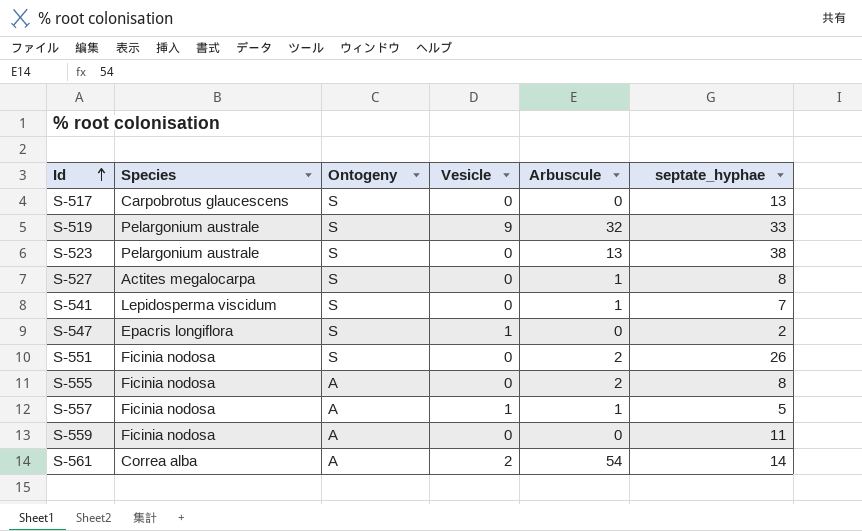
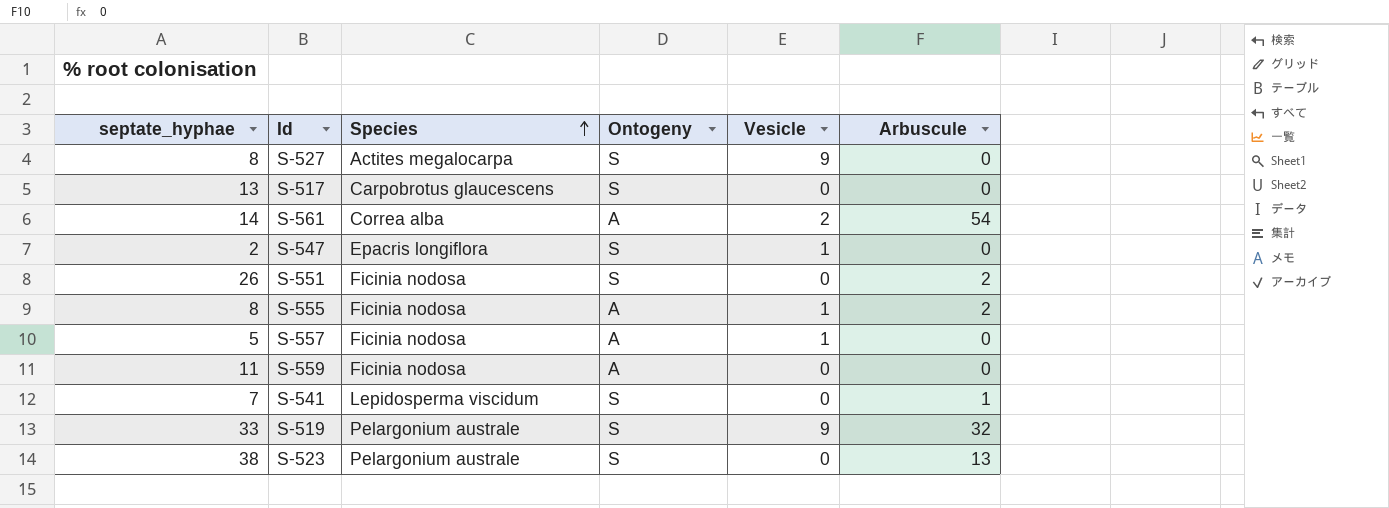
row order: Id ascending -> Species ascending
column septate_hyphae | position: 6 -> 1
S-527 | Vesicle: 0 -> 9
S-527 | Arbuscule: 1 -> 0
S-555 | Vesicle: 0 -> 1
S-557 | Arbuscule: 1 -> 0

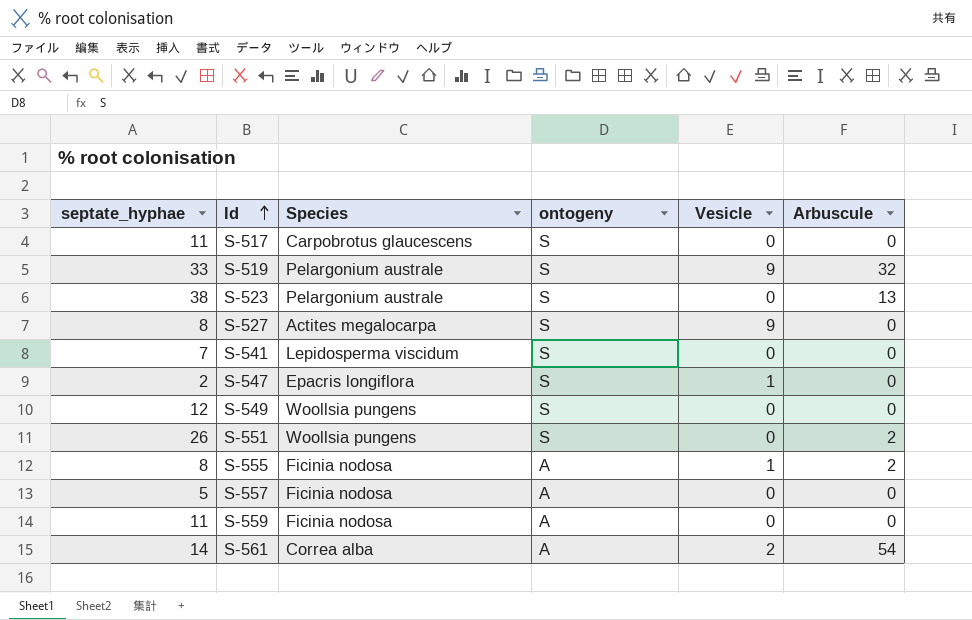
row order: Species ascending -> Id ascending
column name: Ontogeny -> ontogeny
S-517 | septate_hyphae: 13 -> 11
S-541 | Arbuscule: 1 -> 0
row S-549: none -> 12 | Woollsia pungens | S | 0 | 0
S-551 | Species: Ficinia nodosa -> Woollsia pungens
S-557 | Vesicle: 1 -> 0

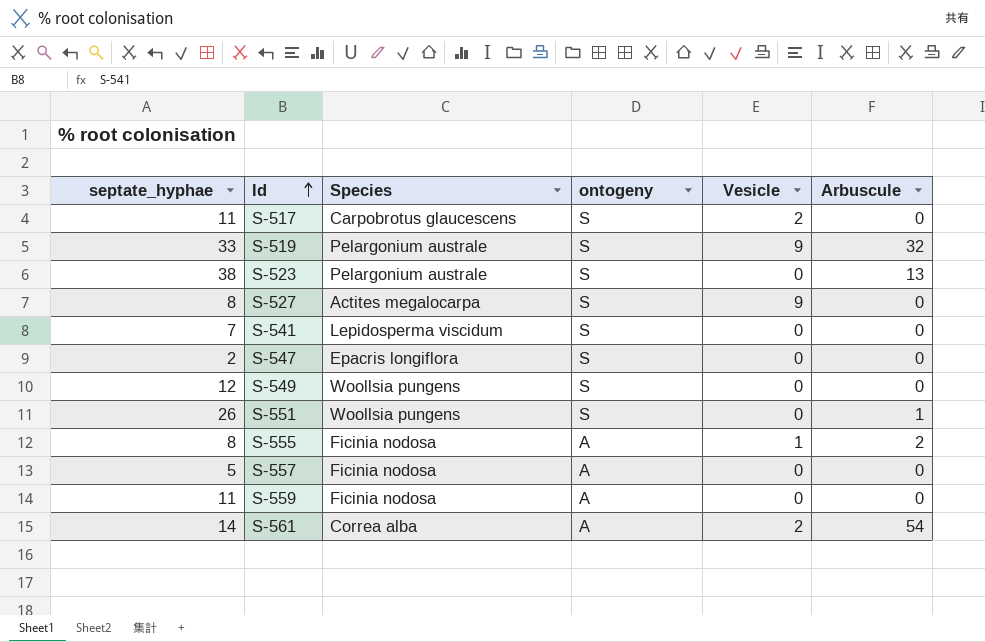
S-517 | Vesicle: 0 -> 2
S-547 | Vesicle: 1 -> 0
S-551 | Arbuscule: 2 -> 1

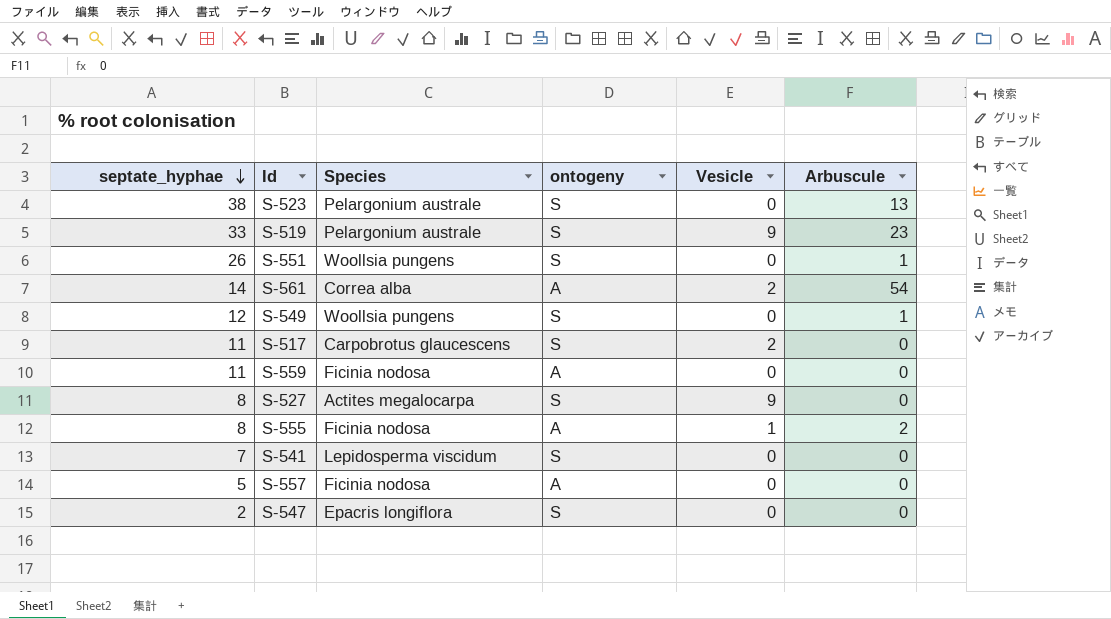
row order: Id ascending -> septate_hyphae descending
S-519 | Arbuscule: 32 -> 23
S-549 | Arbuscule: 0 -> 1

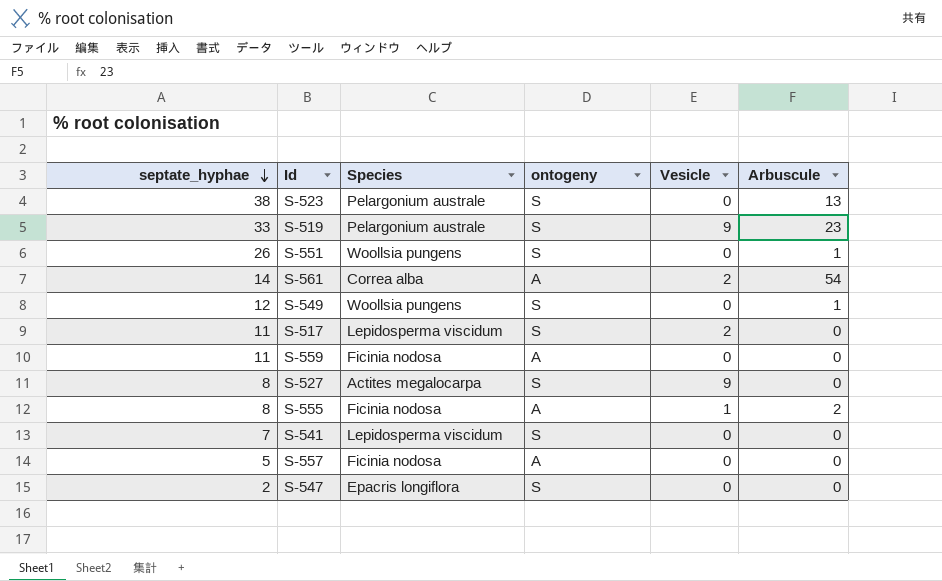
S-517 | Species: Carpobrotus glaucescens -> Lepidosperma viscidum

